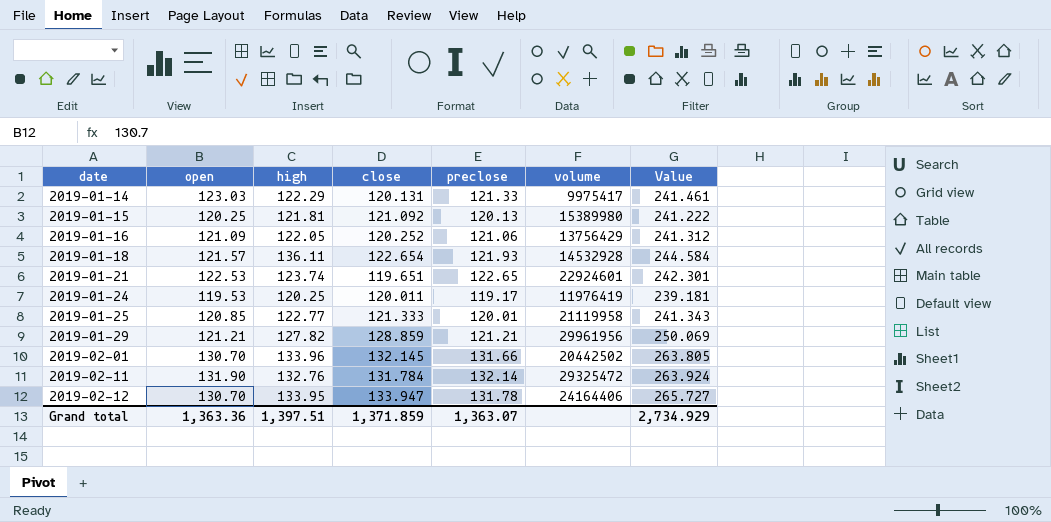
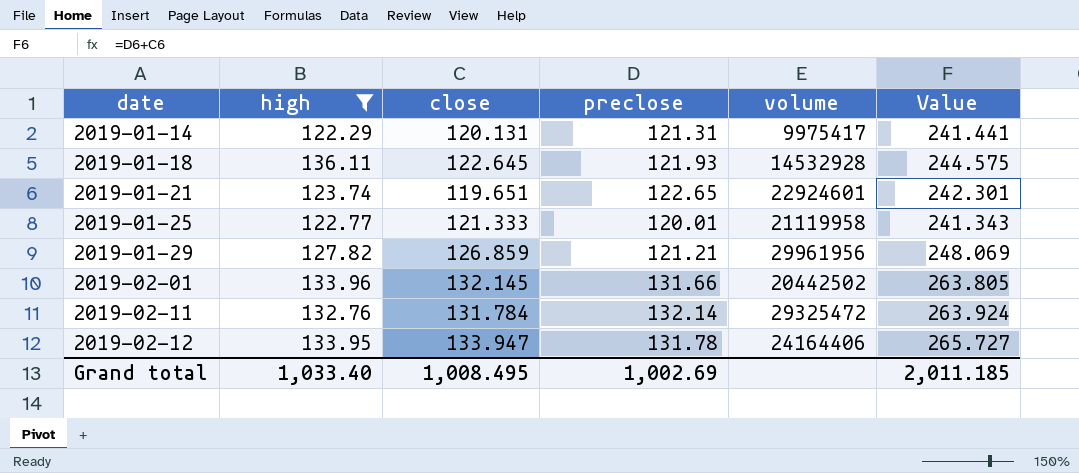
filter: none -> high >= 122.29
column open | position: 2 -> none
2019-01-14 | preclose: 121.33 -> 121.31
2019-01-14 | Value: 241.461 -> 241.441
2019-01-18 | close: 122.654 -> 122.645
2019-01-18 | Value: 244.584 -> 244.575
2019-01-29 | close: 128.859 -> 126.859
2019-01-29 | Value: 250.069 -> 248.069
Grand total | high: 1,397.51 -> 1,033.40
Grand total | close: 1,371.859 -> 1,008.495
Grand total | preclose: 1,363.07 -> 1,002.69
Grand total | Value: 2,734.929 -> 2,011.185

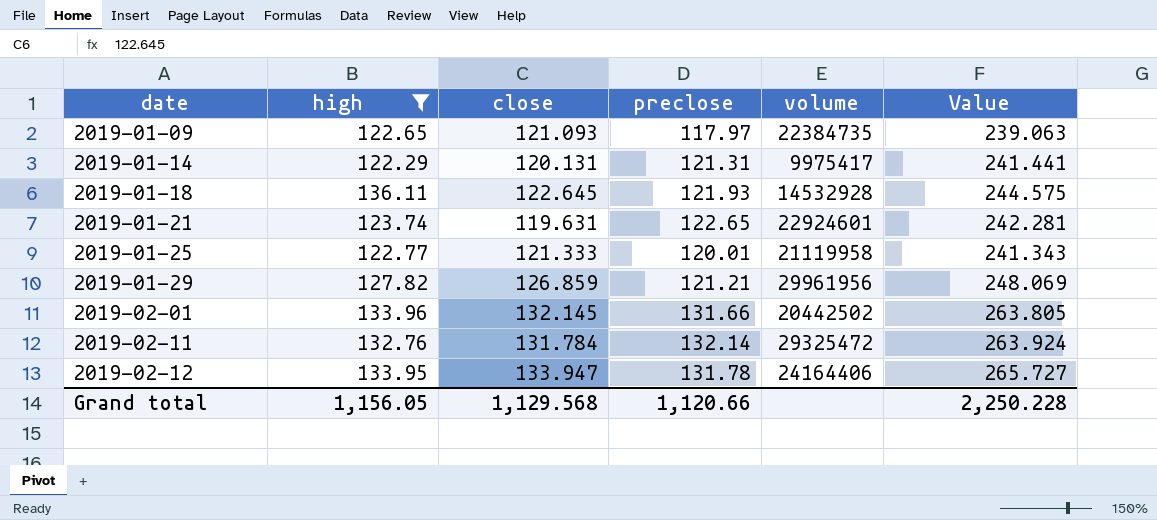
row 2019-01-09: none -> 122.65 | 121.093 | 117.97 | 22384735 | 239.063
2019-01-21 | close: 119.651 -> 119.631
2019-01-21 | Value: 242.301 -> 242.281
Grand total | high: 1,033.40 -> 1,156.05
Grand total | close: 1,008.495 -> 1,129.568
Grand total | preclose: 1,002.69 -> 1,120.66
Grand total | Value: 2,011.185 -> 2,250.228

